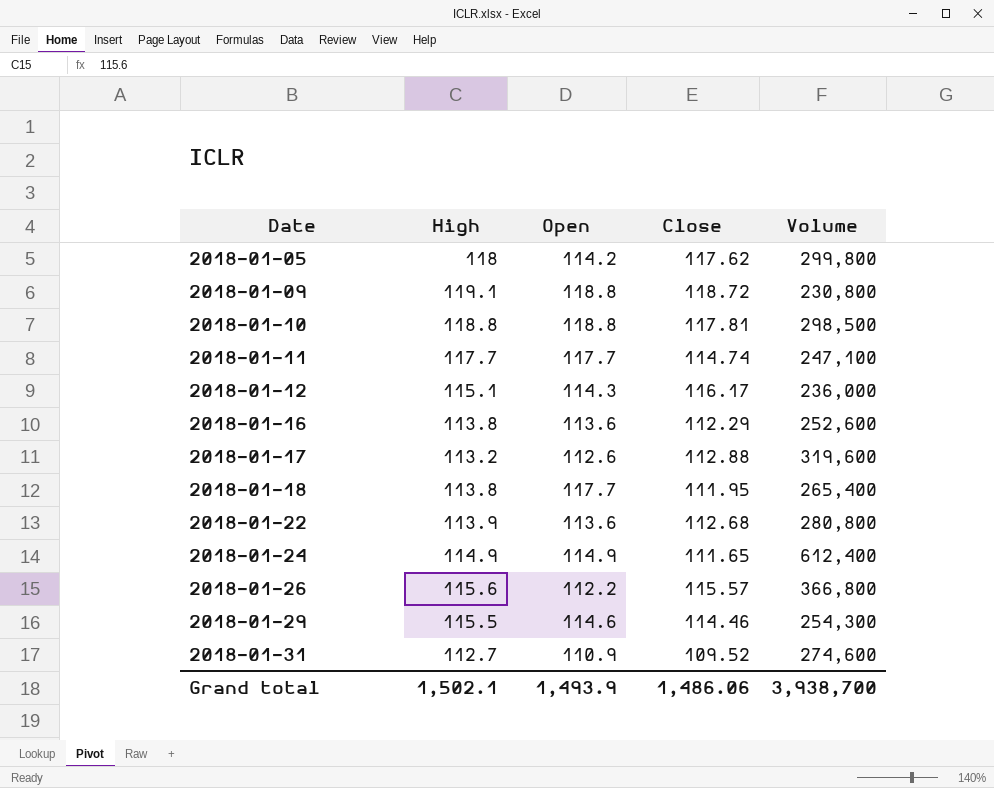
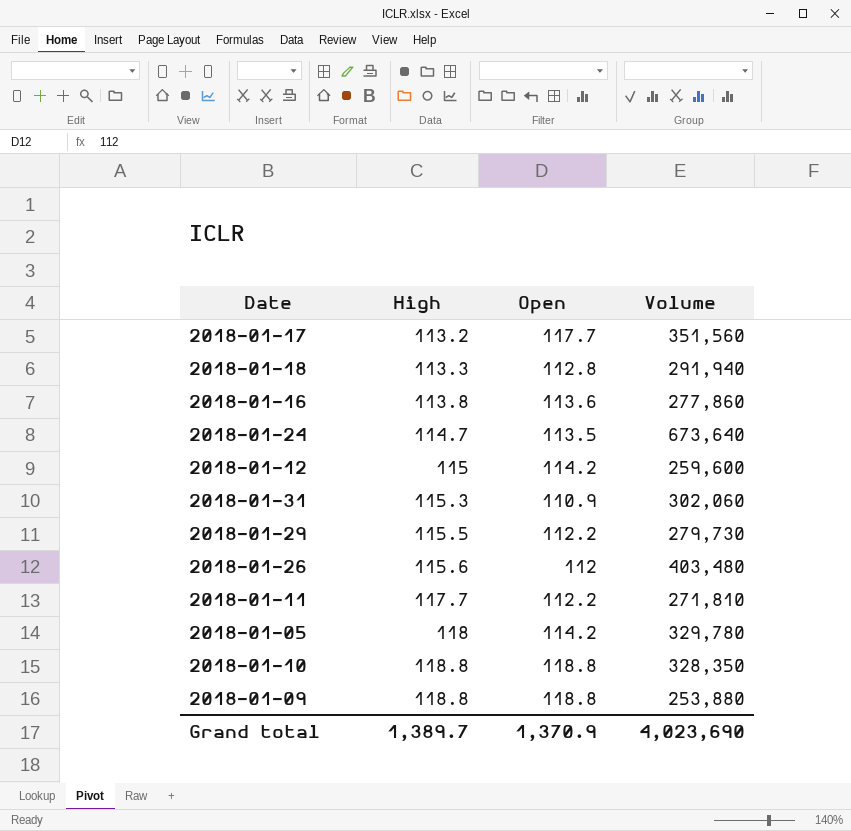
row order: Date ascending -> High ascending
column Close | position: 4 -> none
row 2018-01-22: 113.9 | 113.6 | 112.68 | 280,800 -> none
2018-01-17 | Open: 112.6 -> 117.7
2018-01-17 | Volume: 319,600 -> 351,560
2018-01-18 | High: 113.8 -> 113.3
2018-01-18 | Open: 117.7 -> 112.8
2018-01-18 | Volume: 265,400 -> 291,940
2018-01-16 | Volume: 252,600 -> 277,860
2018-01-24 | High: 114.9 -> 114.7
2018-01-24 | Open: 114.9 -> 113.5
2018-01-24 | Volume: 612,400 -> 673,640
2018-01-12 | High: 115.1 -> 115
2018-01-12 | Open: 114.3 -> 114.2
2018-01-12 | Volume: 236,000 -> 259,600
2018-01-31 | High: 112.7 -> 115.3
2018-01-31 | Volume: 274,600 -> 302,060
2018-01-29 | Open: 114.6 -> 112.2
2018-01-29 | Volume: 254,300 -> 279,730
2018-01-26 | Open: 112.2 -> 112
2018-01-26 | Volume: 366,800 -> 403,480
2018-01-11 | Open: 117.7 -> 112.2
2018-01-11 | Volume: 247,100 -> 271,810
2018-01-05 | Volume: 299,800 -> 329,780
2018-01-10 | Volume: 298,500 -> 328,350
2018-01-09 | High: 119.1 -> 118.8
2018-01-09 | Volume: 230,800 -> 253,880
Grand total | High: 1,502.1 -> 1,389.7
Grand total | Open: 1,493.9 -> 1,370.9
Grand total | Volume: 3,938,700 -> 4,023,690

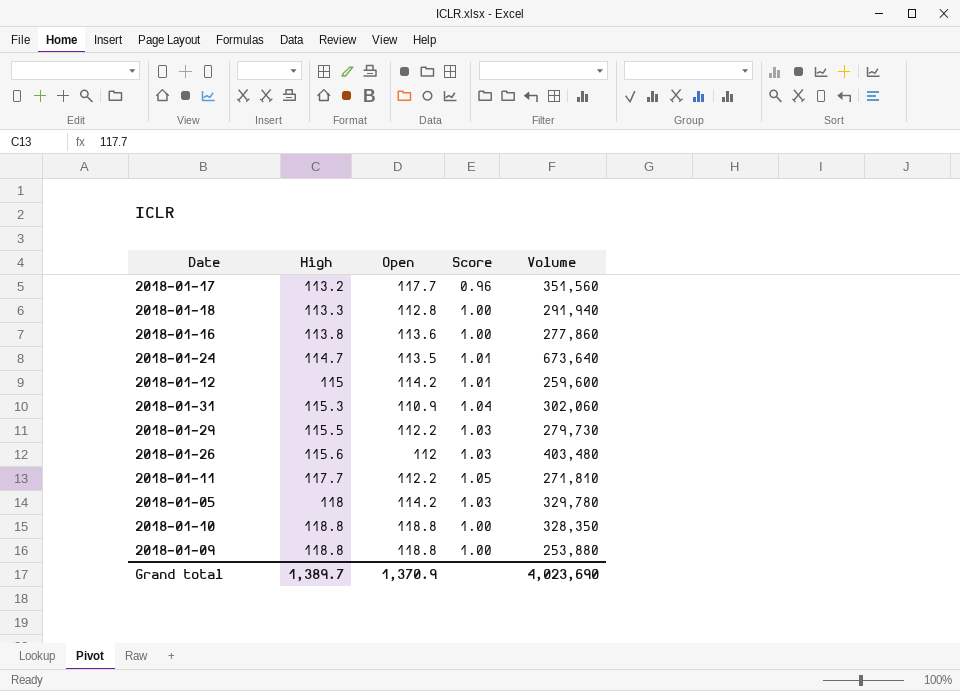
column Score | formula: none -> [High] / [Open]

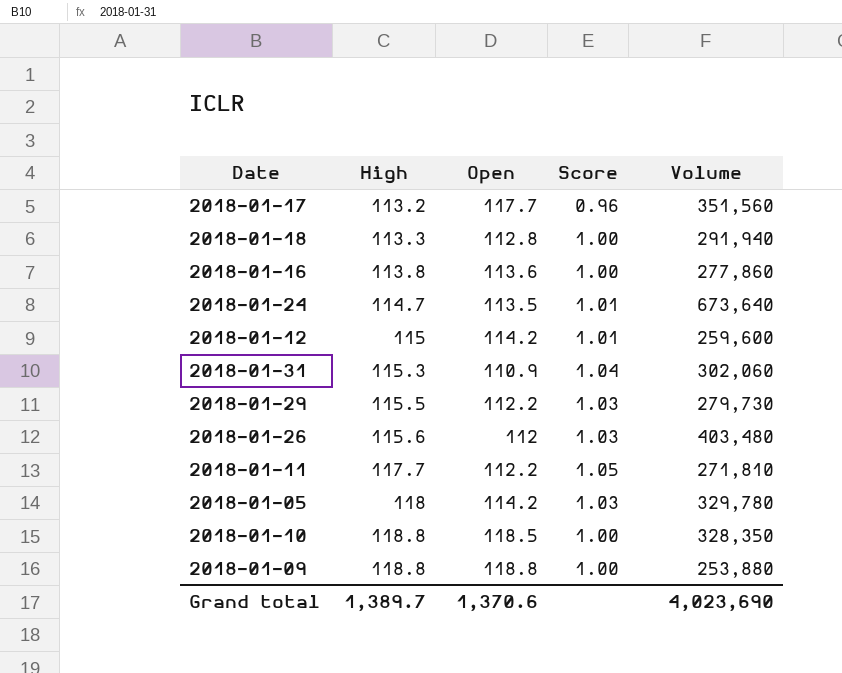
2018-01-10 | Open: 118.8 -> 118.5
Grand total | Open: 1,370.9 -> 1,370.6

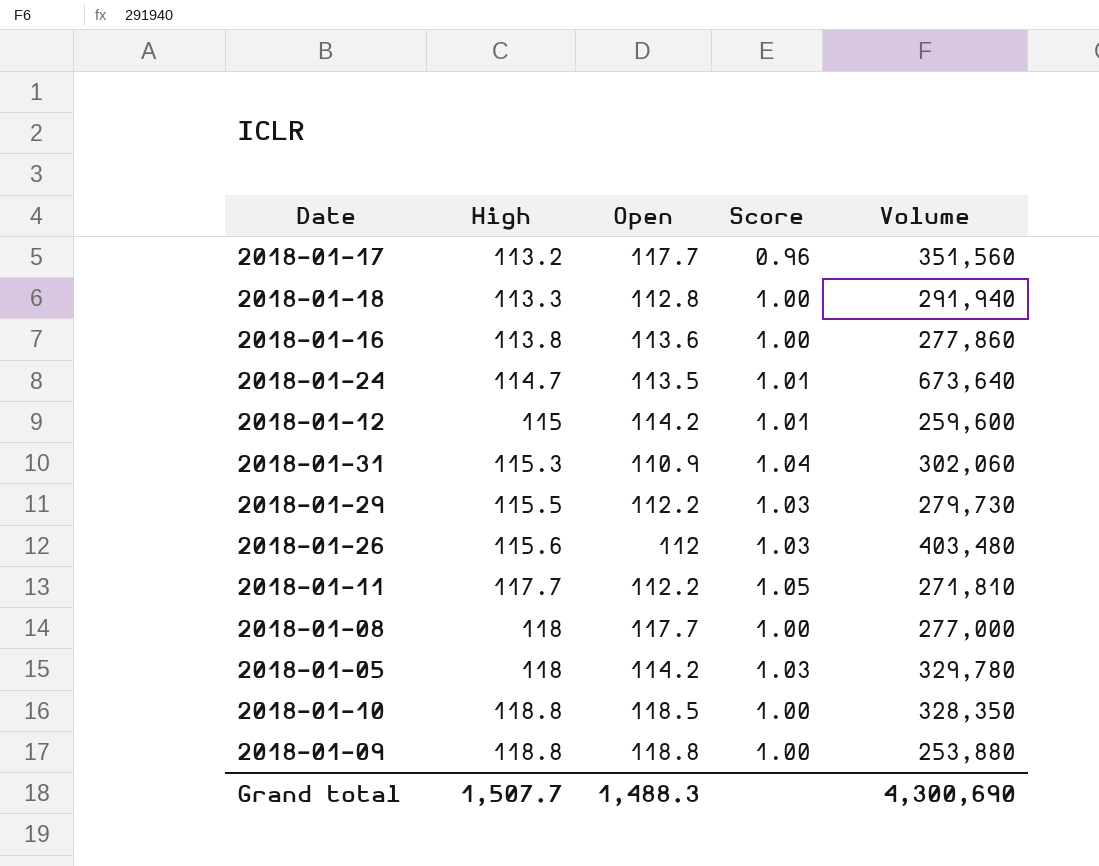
row 2018-01-08: none -> 118 | 117.7 | 1.00 | 277,000
Grand total | High: 1,389.7 -> 1,507.7
Grand total | Open: 1,370.6 -> 1,488.3
Grand total | Volume: 4,023,690 -> 4,300,690

